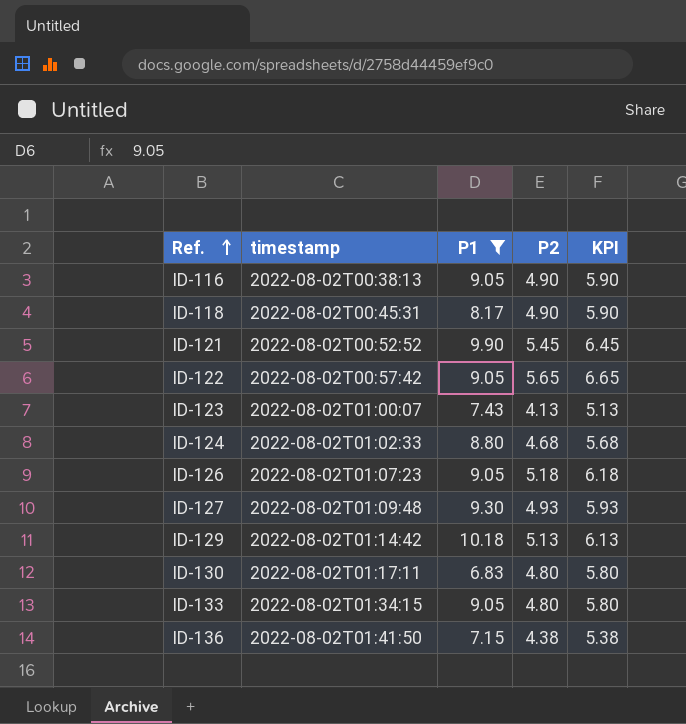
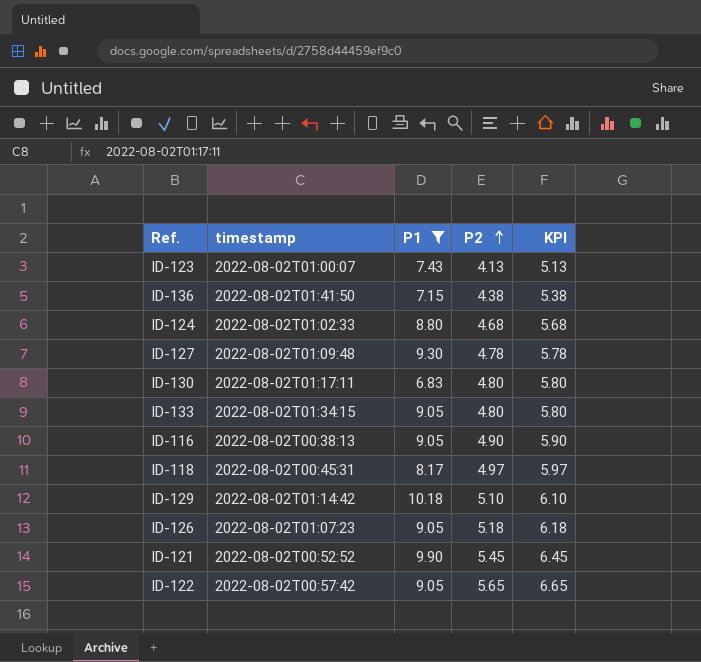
row order: Ref. ascending -> P2 ascending
ID-127 | P2: 4.93 -> 4.78
ID-127 | KPI: 5.93 -> 5.78
ID-118 | P2: 4.90 -> 4.97
ID-118 | KPI: 5.90 -> 5.97
ID-129 | P2: 5.13 -> 5.10
ID-129 | KPI: 6.13 -> 6.10

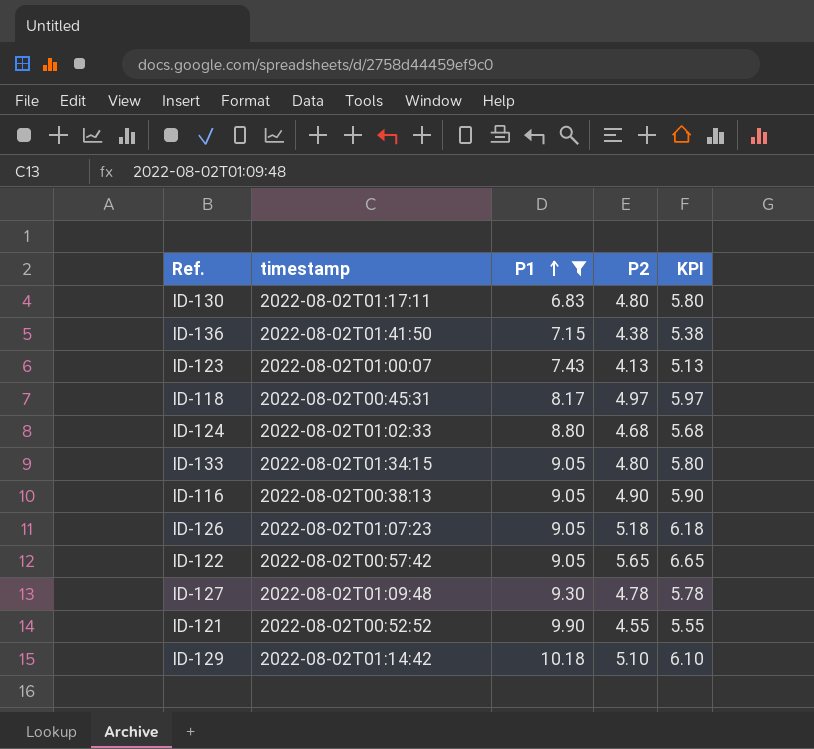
row order: P2 ascending -> P1 ascending
ID-121 | P2: 5.45 -> 4.55
ID-121 | KPI: 6.45 -> 5.55

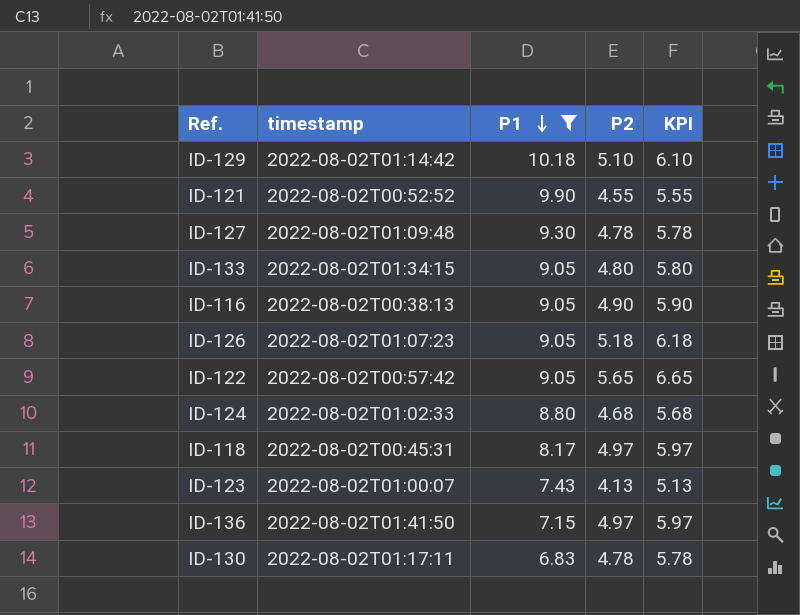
row order: P1 ascending -> P1 descending
ID-136 | P2: 4.38 -> 4.97
ID-136 | KPI: 5.38 -> 5.97
ID-130 | P2: 4.80 -> 4.78
ID-130 | KPI: 5.80 -> 5.78

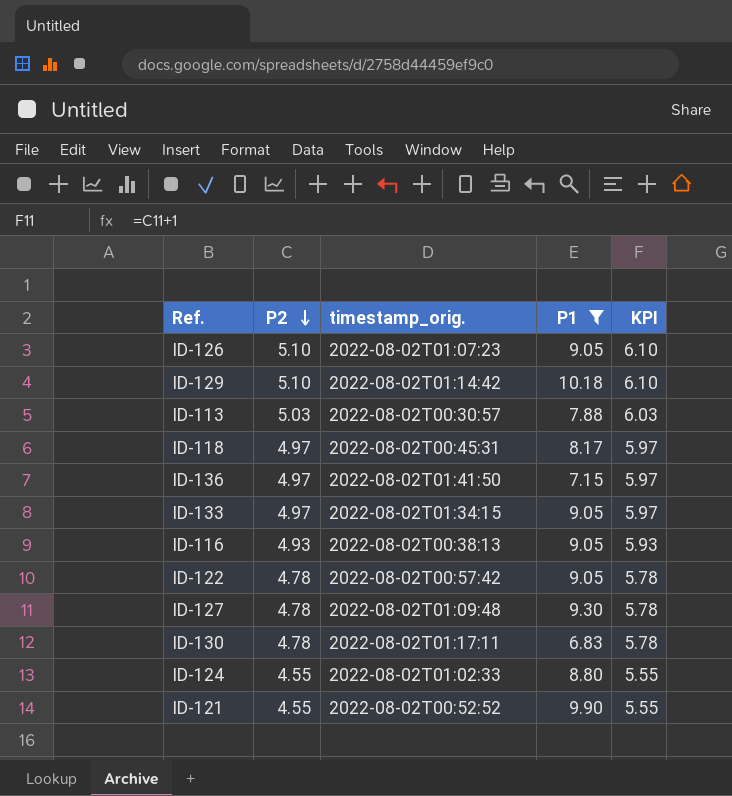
row order: P1 descending -> P2 descending
column P2 | position: 4 -> 2
column name: timestamp -> timestamp_orig.
row ID-123: 2022-08-02T01:00:07 | 7.43 | 4.13 | 5.13 -> none
ID-126 | P2: 5.18 -> 5.10
ID-126 | KPI: 6.18 -> 6.10
row ID-113: none -> 5.03 | 2022-08-02T00:30:57 | 7.88 | 6.03
ID-133 | P2: 4.80 -> 4.97
ID-133 | KPI: 5.80 -> 5.97
ID-116 | P2: 4.90 -> 4.93
ID-116 | KPI: 5.90 -> 5.93
ID-122 | P2: 5.65 -> 4.78
ID-122 | KPI: 6.65 -> 5.78
ID-124 | P2: 4.68 -> 4.55
ID-124 | KPI: 5.68 -> 5.55

